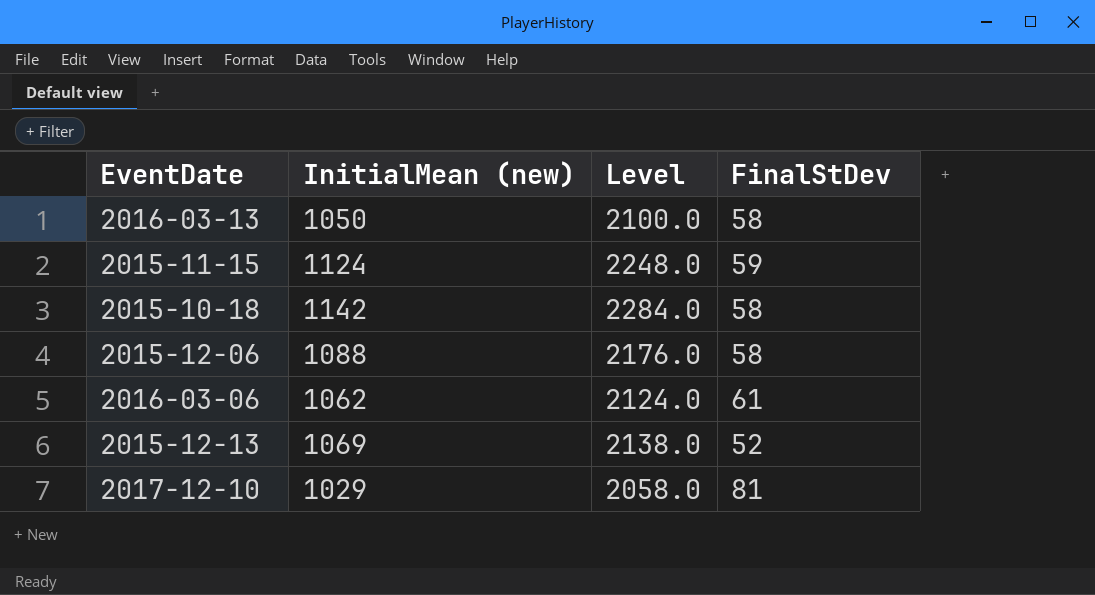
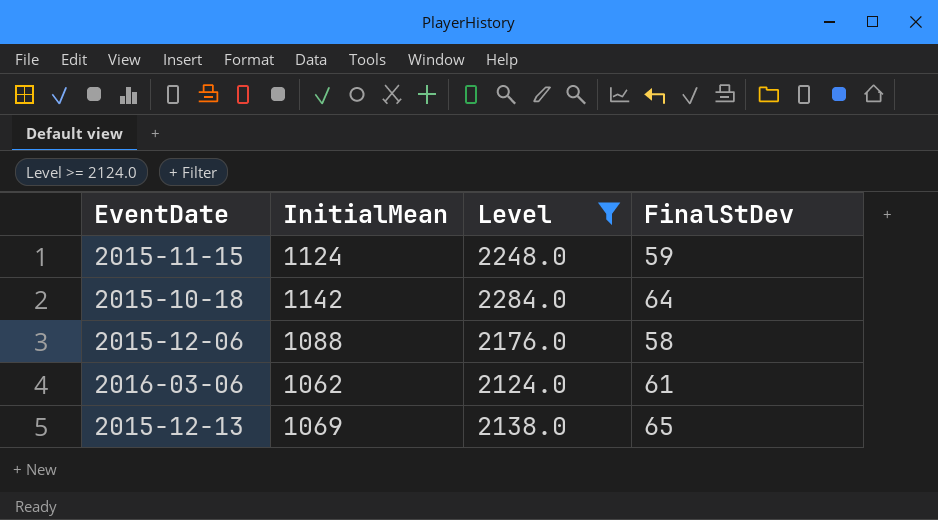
filter: none -> Level >= 2124.0
column name: InitialMean (new) -> InitialMean
2015-10-18 | FinalStDev: 58 -> 64
2015-12-13 | FinalStDev: 52 -> 65

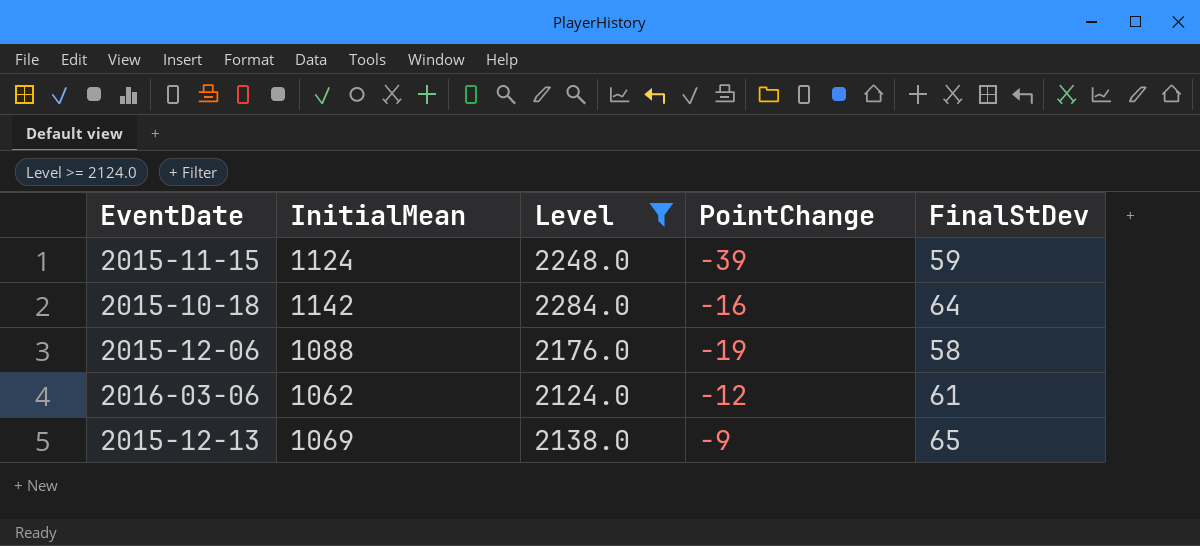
column PointChange | position: none -> 4

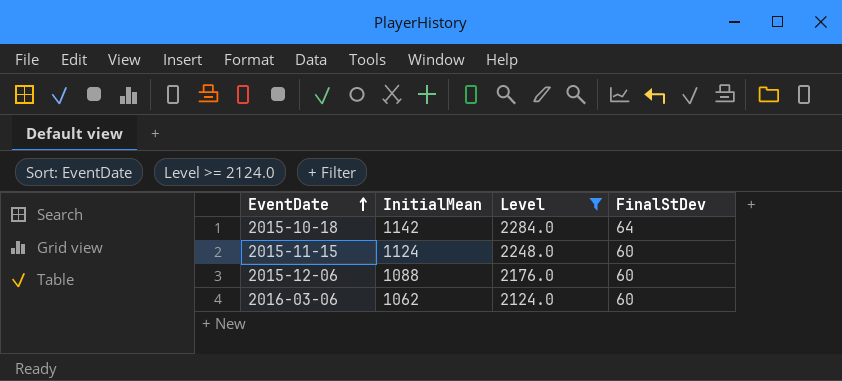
row order: none -> EventDate ascending
column PointChange | position: 4 -> none
row 2015-12-13: 1069 | 2138.0 | -9 | 65 -> none
2015-11-15 | FinalStDev: 59 -> 60
2015-12-06 | FinalStDev: 58 -> 60
2016-03-06 | FinalStDev: 61 -> 60

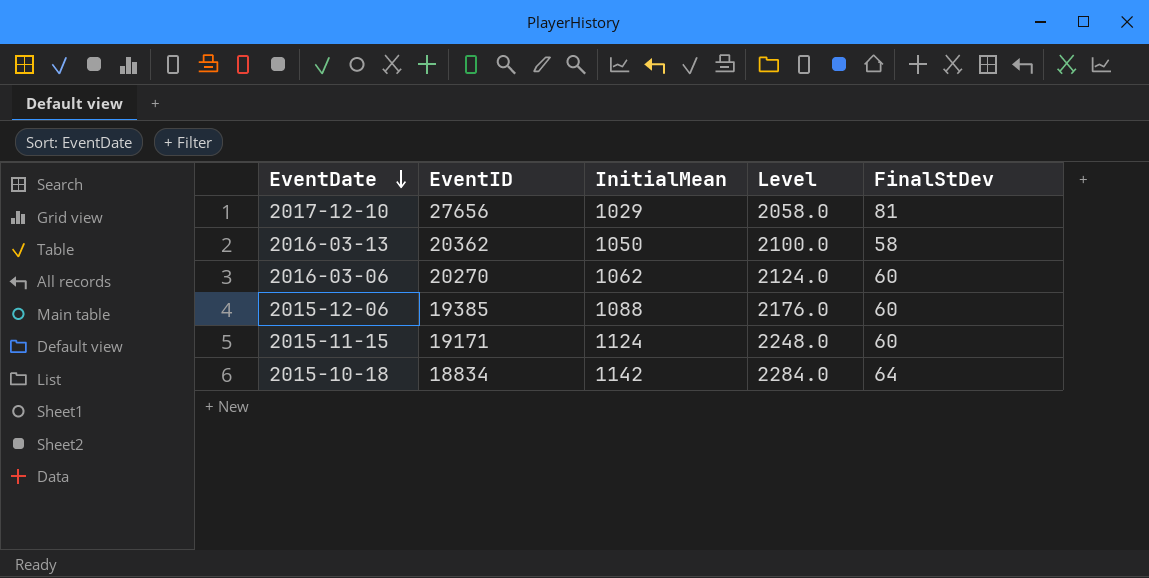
filter: Level >= 2124.0 -> none
row order: EventDate ascending -> EventDate descending
column EventID | position: none -> 2

